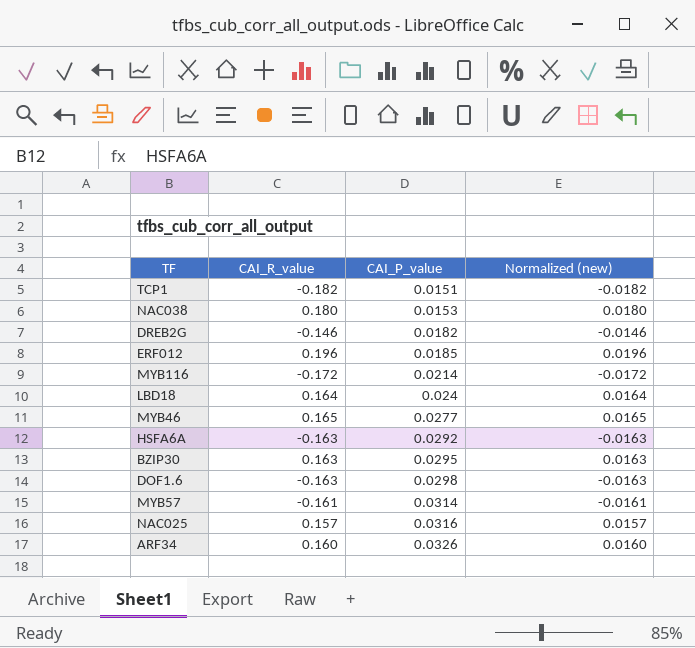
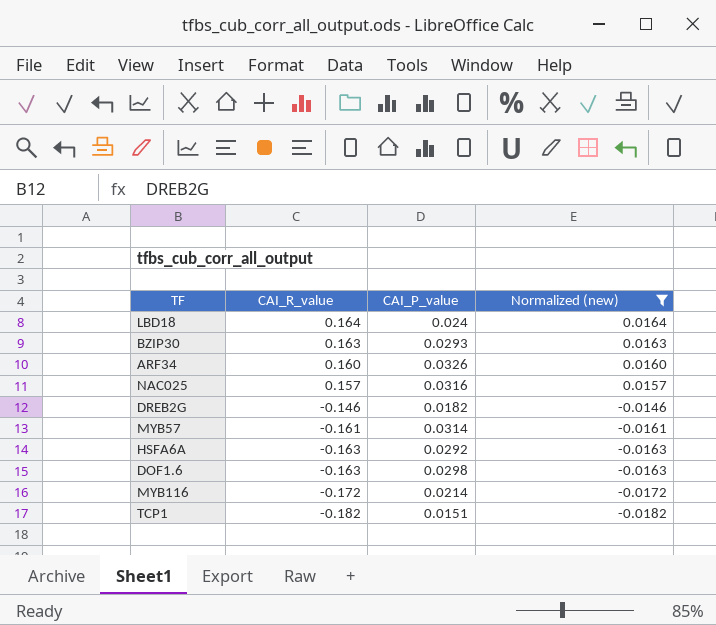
filter: none -> Normalized (new) <= 0.0164
row order: CAI_P_value ascending -> CAI_R_value descending
BZIP30 | CAI_P_value: 0.0295 -> 0.0293

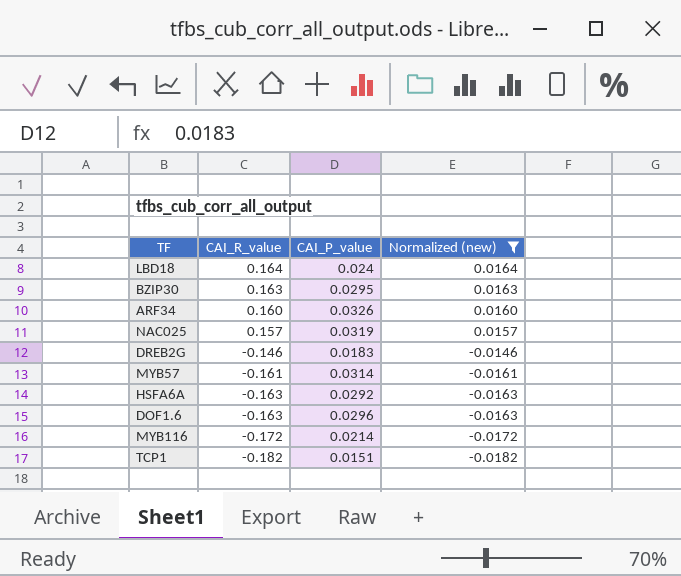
BZIP30 | CAI_P_value: 0.0293 -> 0.0295
NAC025 | CAI_P_value: 0.0316 -> 0.0319
DREB2G | CAI_P_value: 0.0182 -> 0.0183
DOF1.6 | CAI_P_value: 0.0298 -> 0.0296

